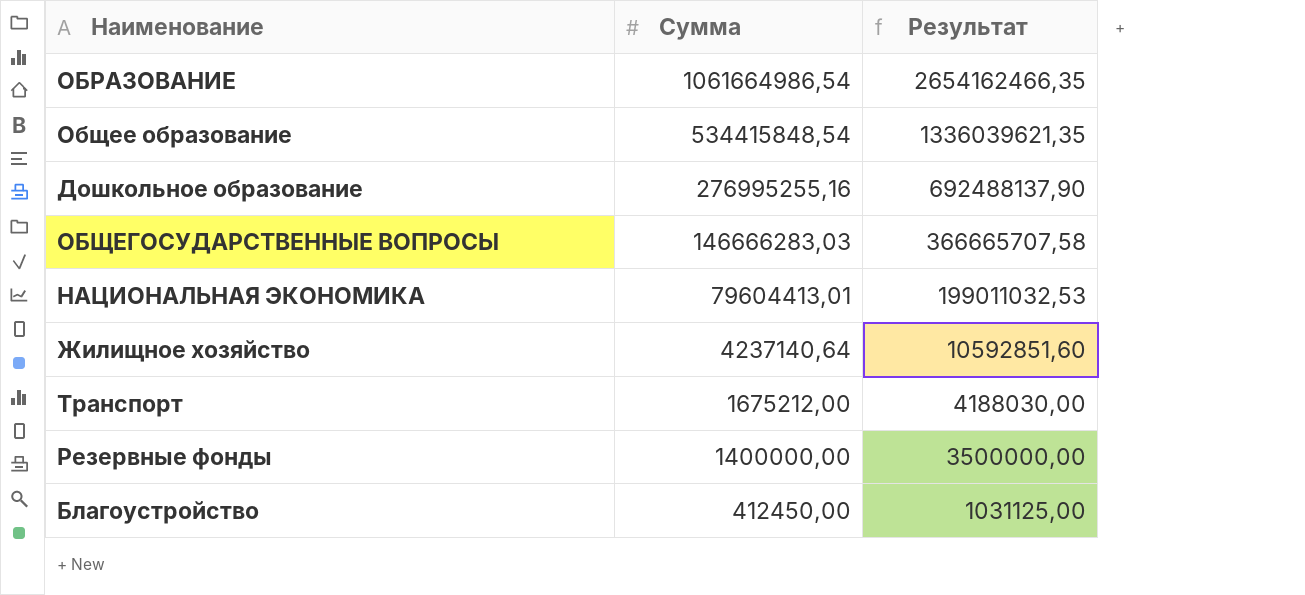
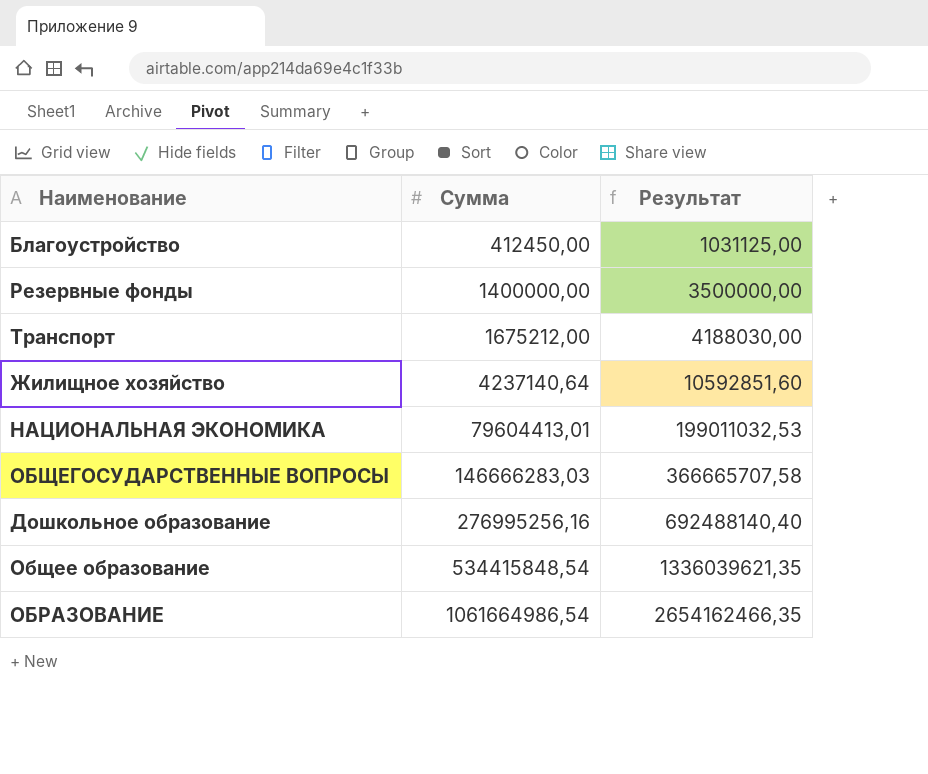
row order: Сумма descending -> Сумма ascending
Дошкольное образование | Сумма: 276995255,16 -> 276995256,16
Дошкольное образование | Результат: 692488137,90 -> 692488140,40

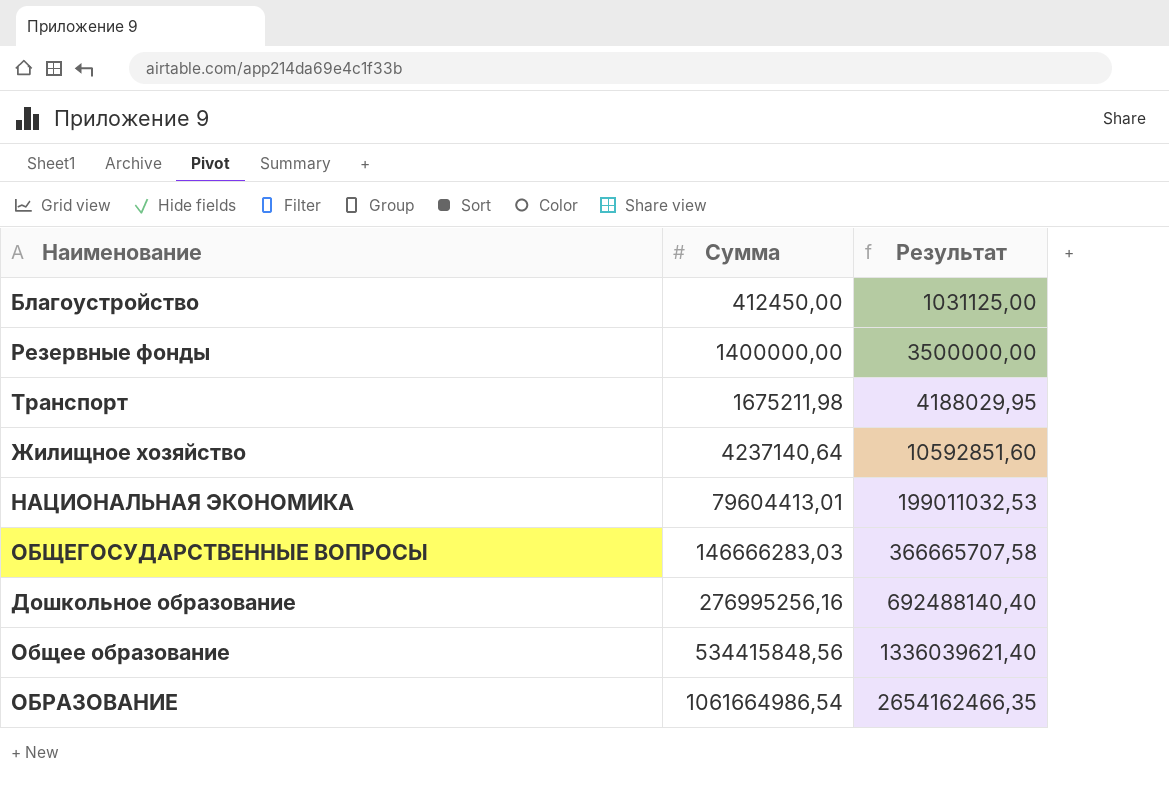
Транспорт | Сумма: 1675212,00 -> 1675211,98
Транспорт | Результат: 4188030,00 -> 4188029,95
Общее образование | Сумма: 534415848,54 -> 534415848,56
Общее образование | Результат: 1336039621,35 -> 1336039621,40

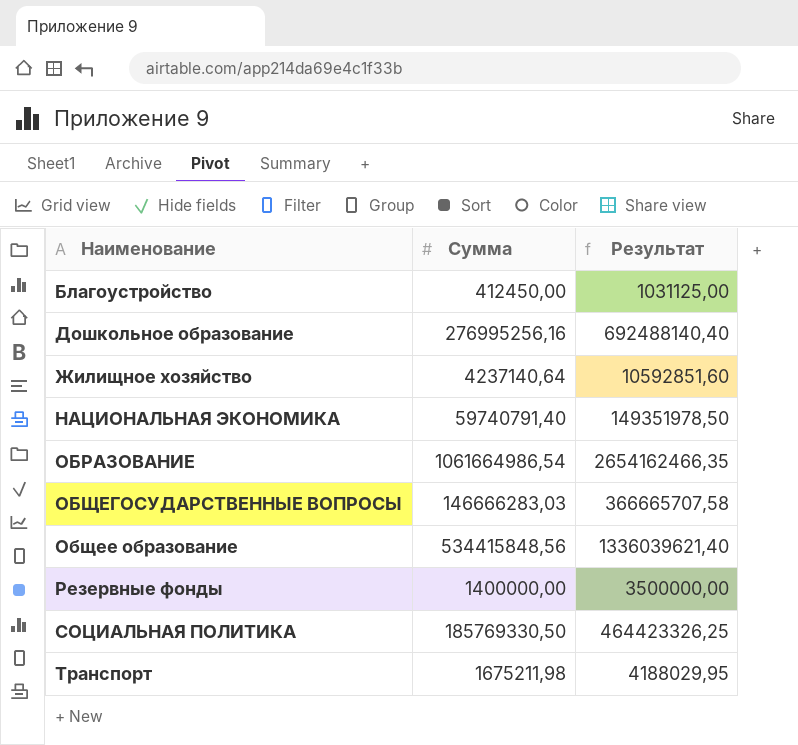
row order: Сумма ascending -> Наименование ascending
НАЦИОНАЛЬНАЯ ЭКОНОМИКА | Сумма: 79604413,01 -> 59740791,40
НАЦИОНАЛЬНАЯ ЭКОНОМИКА | Результат: 199011032,53 -> 149351978,50
row СОЦИАЛЬНАЯ ПОЛИТИКА: none -> 185769330,50 | 464423326,25

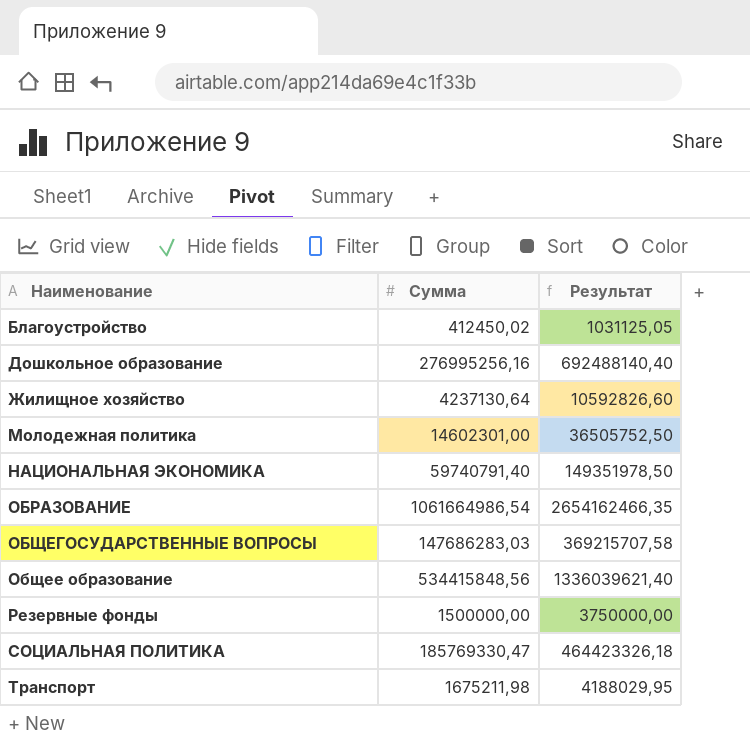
Благоустройство | Сумма: 412450,00 -> 412450,02
Благоустройство | Результат: 1031125,00 -> 1031125,05
Жилищное хозяйство | Сумма: 4237140,64 -> 4237130,64
Жилищное хозяйство | Результат: 10592851,60 -> 10592826,60
row Молодежная политика: none -> 14602301,00 | 36505752,50
ОБЩЕГОСУДАРСТВЕННЫЕ ВОПРОСЫ | Сумма: 146666283,03 -> 147686283,03
ОБЩЕГОСУДАРСТВЕННЫЕ ВОПРОСЫ | Результат: 366665707,58 -> 369215707,58
Резервные фонды | Сумма: 1400000,00 -> 1500000,00
Резервные фонды | Результат: 3500000,00 -> 3750000,00
СОЦИАЛЬНАЯ ПОЛИТИКА | Сумма: 185769330,50 -> 185769330,47
СОЦИАЛЬНАЯ ПОЛИТИКА | Результат: 464423326,25 -> 464423326,18

